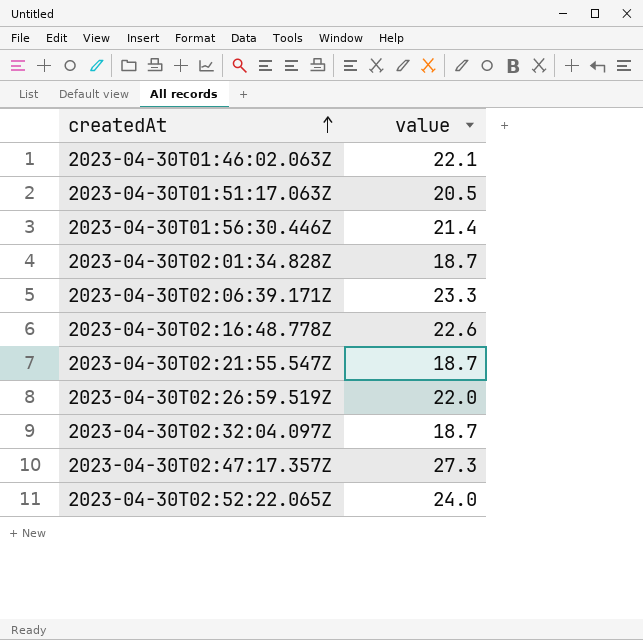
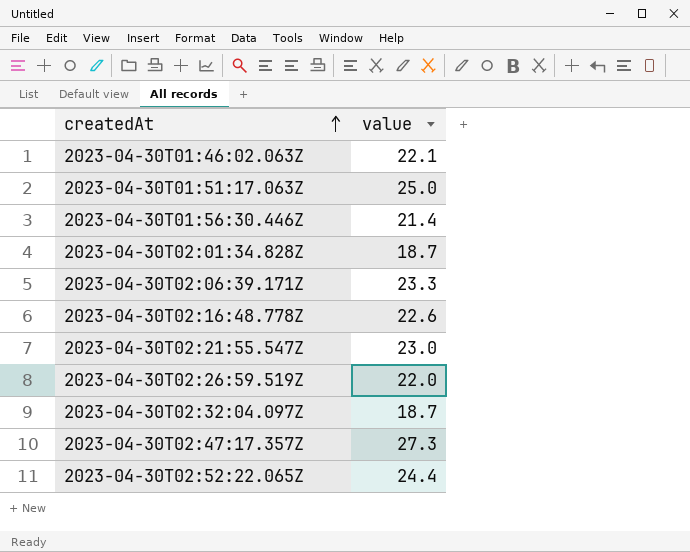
2023-04-30T01:51:17.063Z | value: 20.5 -> 25.0
2023-04-30T02:21:55.547Z | value: 18.7 -> 23.0
2023-04-30T02:52:22.065Z | value: 24.0 -> 24.4

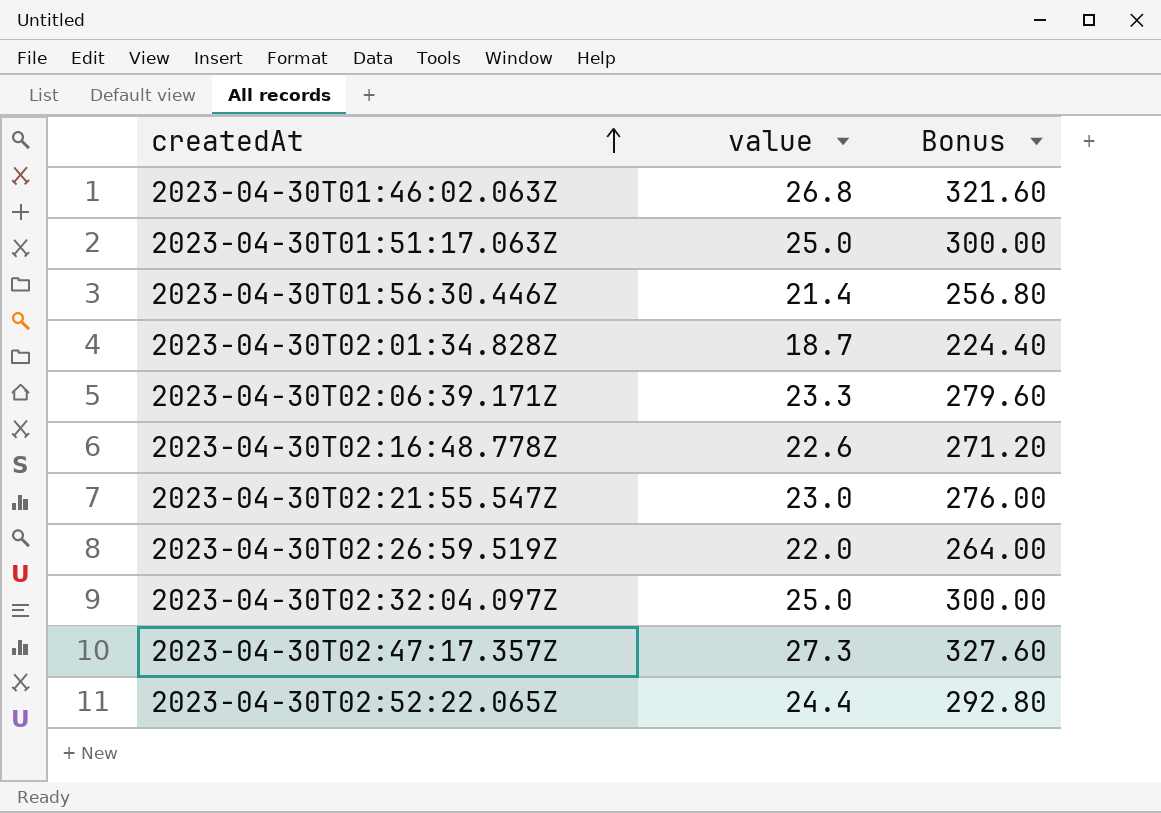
column Bonus | formula: none -> [value] * 12
2023-04-30T01:46:02.063Z | value: 22.1 -> 26.8
2023-04-30T02:32:04.097Z | value: 18.7 -> 25.0

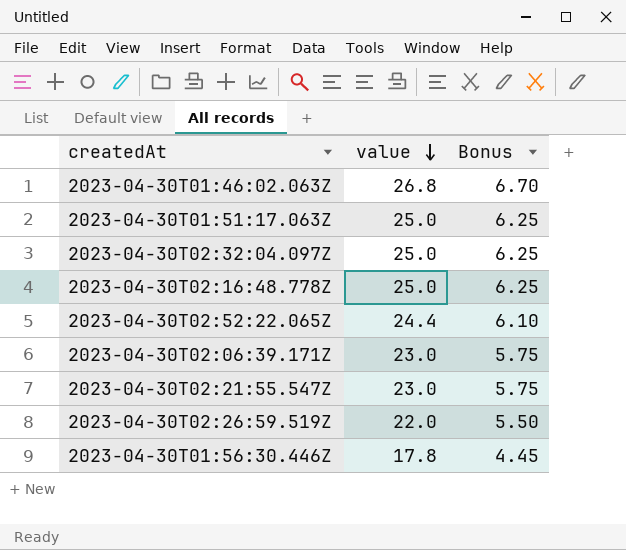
row order: createdAt ascending -> value descending
column Bonus | formula: [value] * 12 -> [value] * 0.25
row 2023-04-30T02:01:34.828Z: 18.7 | 224.40 -> none
row 2023-04-30T02:47:17.357Z: 27.3 | 327.60 -> none
2023-04-30T02:16:48.778Z | value: 22.6 -> 25.0
2023-04-30T02:06:39.171Z | value: 23.3 -> 23.0
2023-04-30T01:56:30.446Z | value: 21.4 -> 17.8

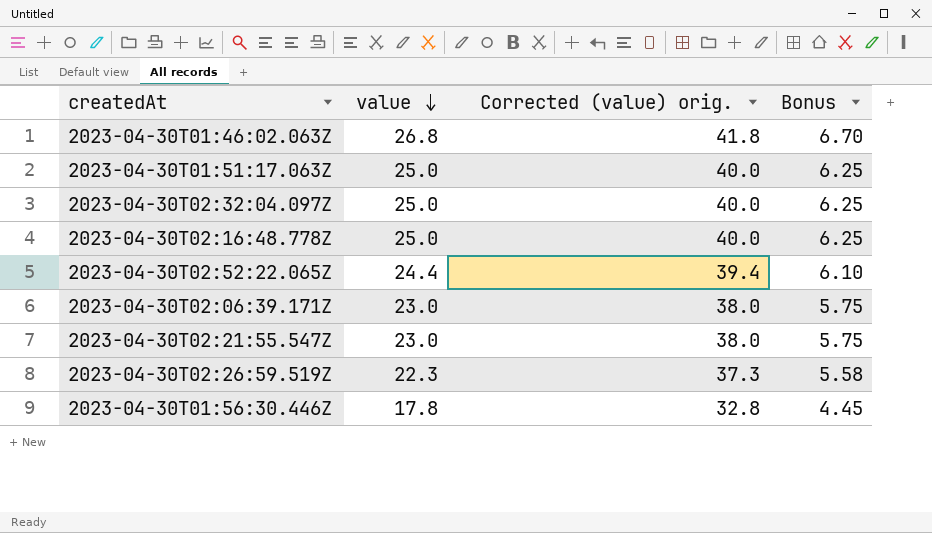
column Corrected (value) orig. | formula: none -> [value] + 15
2023-04-30T02:26:59.519Z | value: 22.0 -> 22.3
2023-04-30T02:26:59.519Z | Bonus: 5.50 -> 5.58

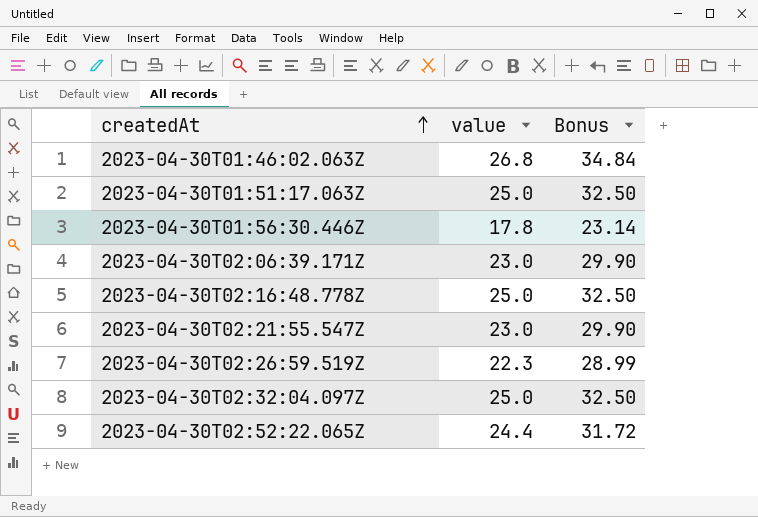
row order: value descending -> createdAt ascending
column Corrected (value) orig. | formula: [value] + 15 -> none
column Bonus | formula: [value] * 0.25 -> [value] * 1.3

